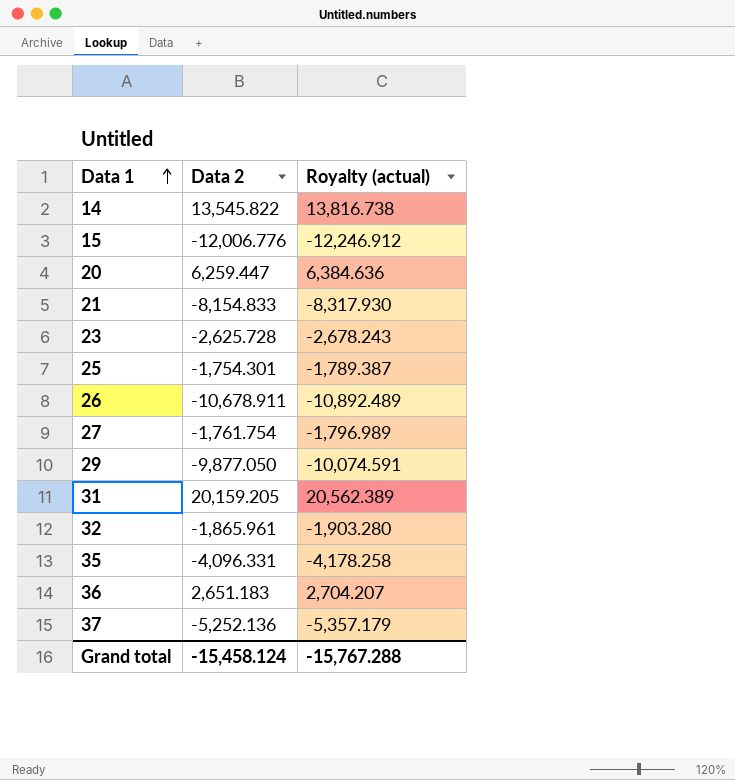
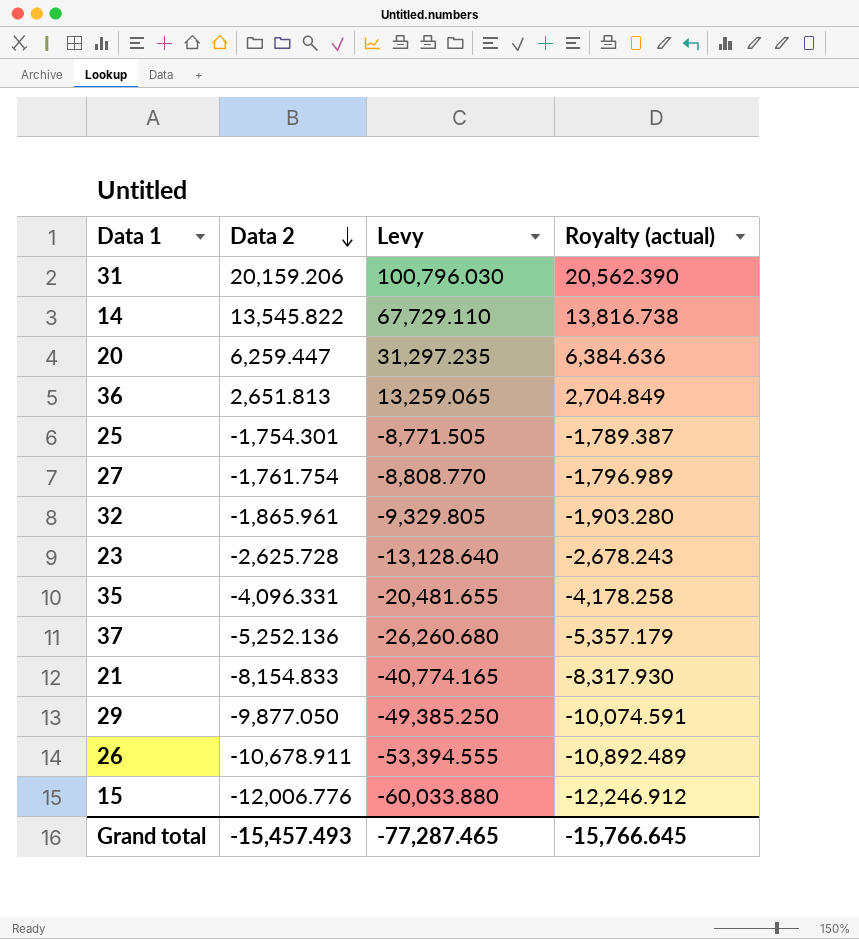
row order: Data 1 ascending -> Data 2 descending
column Levy | formula: none -> [Data 2] * 5
31 | Data 2: 20,159.205 -> 20,159.206
31 | Royalty (actual): 20,562.389 -> 20,562.390
36 | Data 2: 2,651.183 -> 2,651.813
36 | Royalty (actual): 2,704.207 -> 2,704.849
Grand total | Data 2: -15,458.124 -> -15,457.493
Grand total | Royalty (actual): -15,767.288 -> -15,766.645

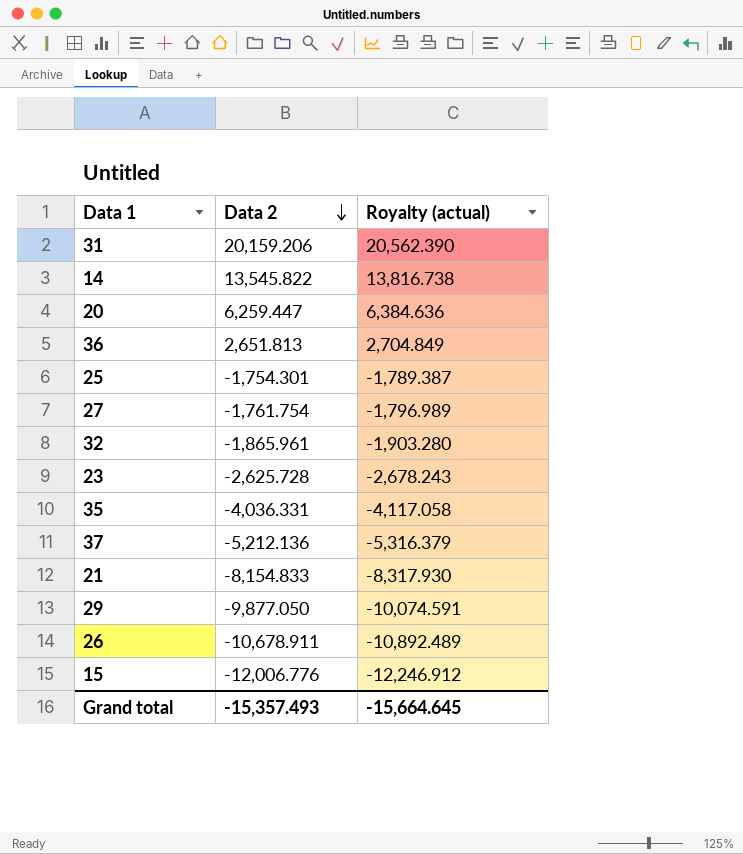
column Levy | formula: [Data 2] * 5 -> none
35 | Data 2: -4,096.331 -> -4,036.331
35 | Royalty (actual): -4,178.258 -> -4,117.058
37 | Data 2: -5,252.136 -> -5,212.136
37 | Royalty (actual): -5,357.179 -> -5,316.379
Grand total | Data 2: -15,457.493 -> -15,357.493
Grand total | Royalty (actual): -15,766.645 -> -15,664.645

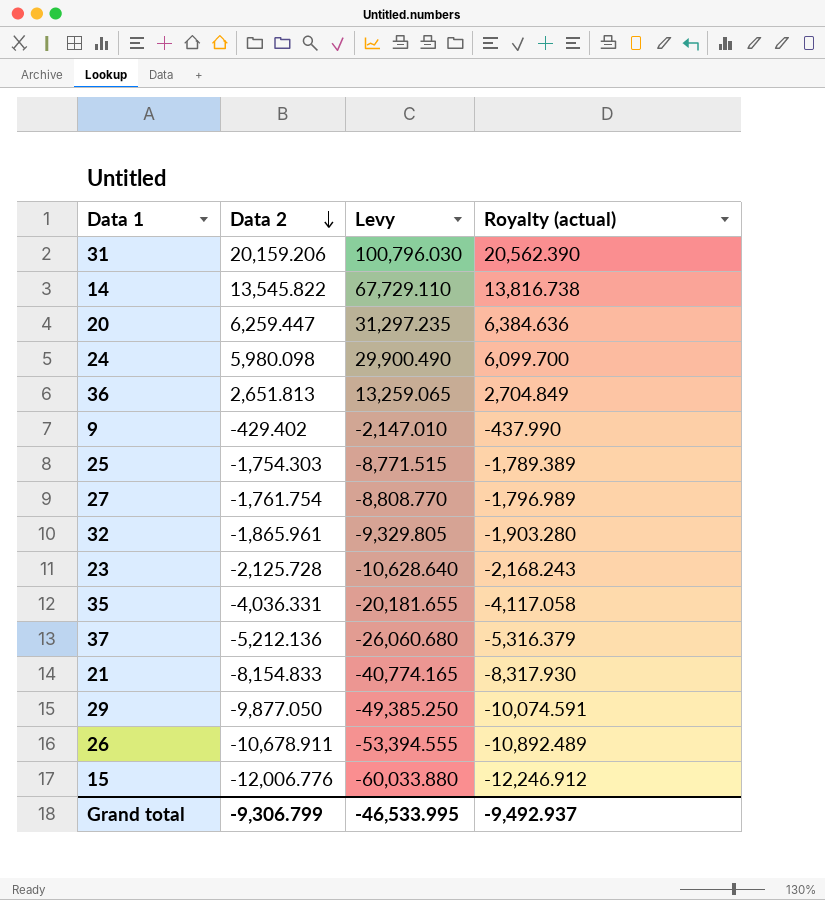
column Levy | formula: none -> [Data 2] * 5
row 24: none -> 5,980.098 | 29,900.490 | 6,099.700
row 9: none -> -429.402 | -2,147.010 | -437.990
25 | Data 2: -1,754.301 -> -1,754.303
25 | Royalty (actual): -1,789.387 -> -1,789.389
23 | Data 2: -2,625.728 -> -2,125.728
23 | Royalty (actual): -2,678.243 -> -2,168.243
Grand total | Data 2: -15,357.493 -> -9,306.799
Grand total | Royalty (actual): -15,664.645 -> -9,492.937

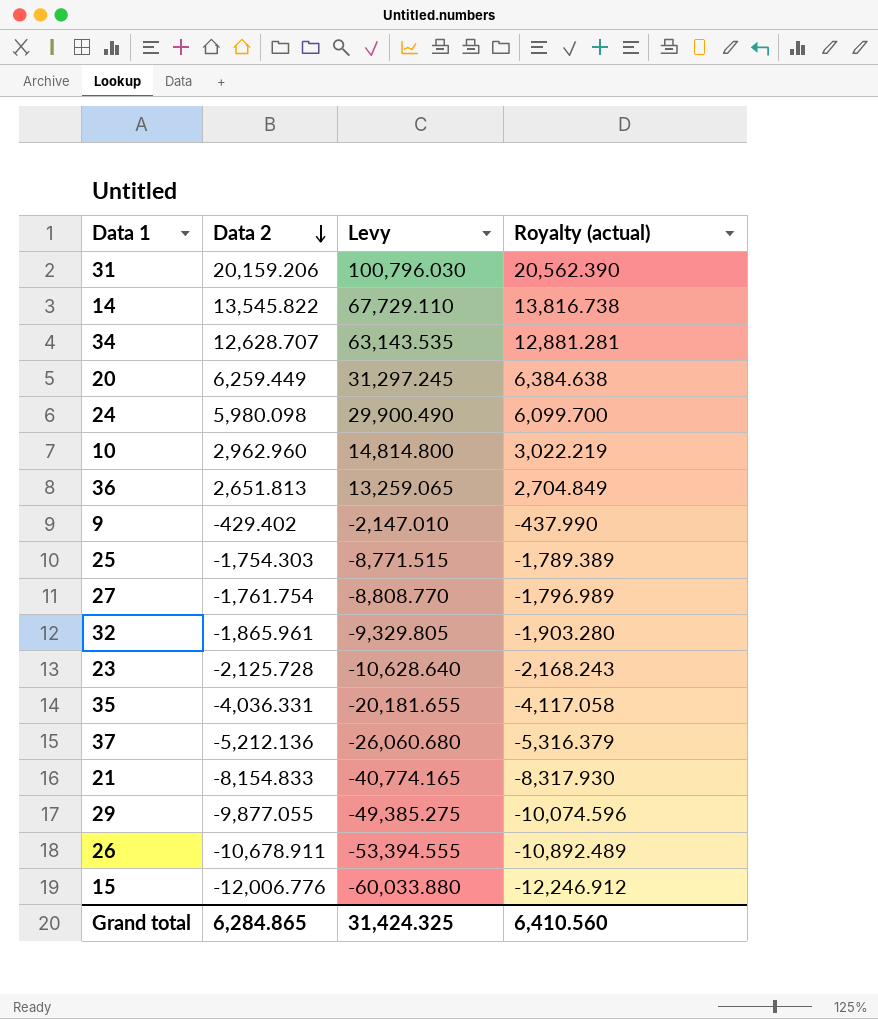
row 34: none -> 12,628.707 | 63,143.535 | 12,881.281
20 | Data 2: 6,259.447 -> 6,259.449
20 | Levy: 31,297.235 -> 31,297.245
20 | Royalty (actual): 6,384.636 -> 6,384.638
row 10: none -> 2,962.960 | 14,814.800 | 3,022.219
29 | Data 2: -9,877.050 -> -9,877.055
29 | Levy: -49,385.250 -> -49,385.275
29 | Royalty (actual): -10,074.591 -> -10,074.596
Grand total | Data 2: -9,306.799 -> 6,284.865
Grand total | Levy: -46,533.995 -> 31,424.325
Grand total | Royalty (actual): -9,492.937 -> 6,410.560

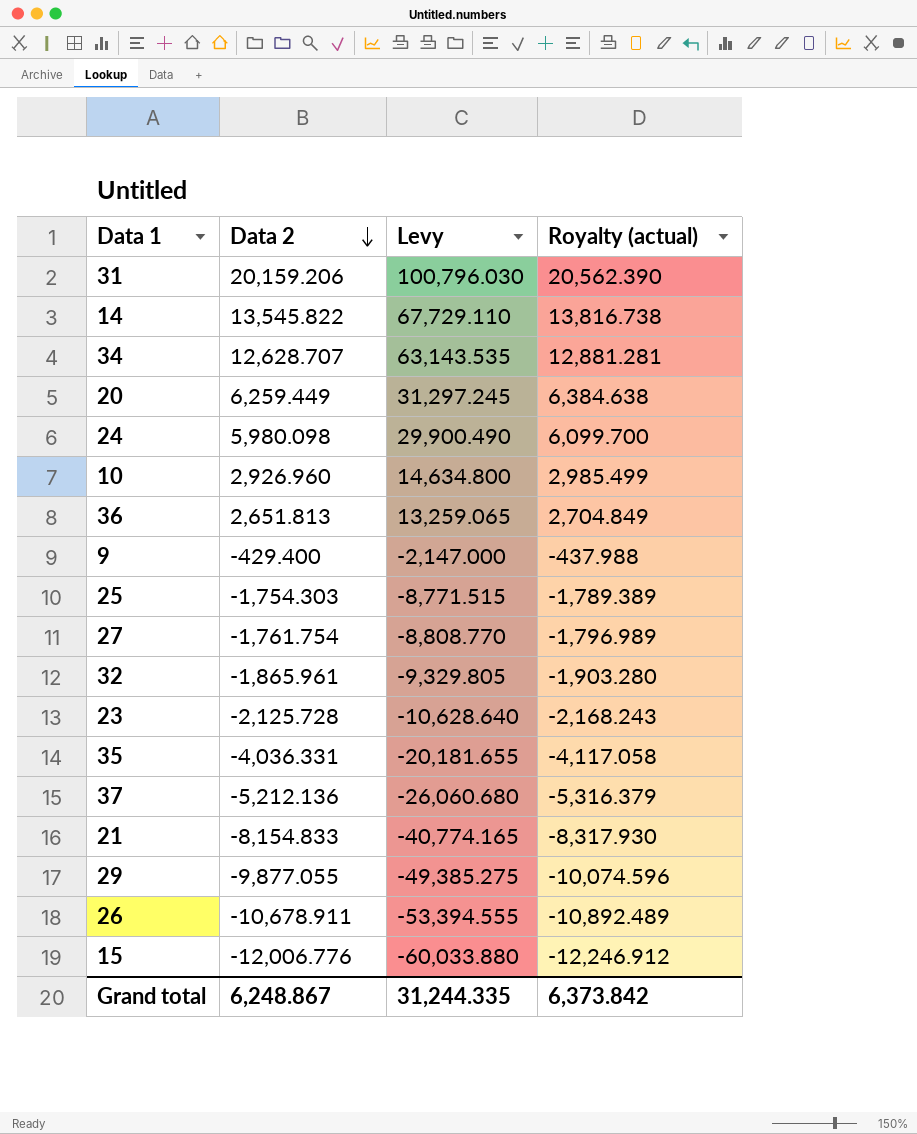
10 | Data 2: 2,962.960 -> 2,926.960
10 | Levy: 14,814.800 -> 14,634.800
10 | Royalty (actual): 3,022.219 -> 2,985.499
9 | Data 2: -429.402 -> -429.400
9 | Levy: -2,147.010 -> -2,147.000
9 | Royalty (actual): -437.990 -> -437.988
Grand total | Data 2: 6,284.865 -> 6,248.867
Grand total | Levy: 31,424.325 -> 31,244.335
Grand total | Royalty (actual): 6,410.560 -> 6,373.842

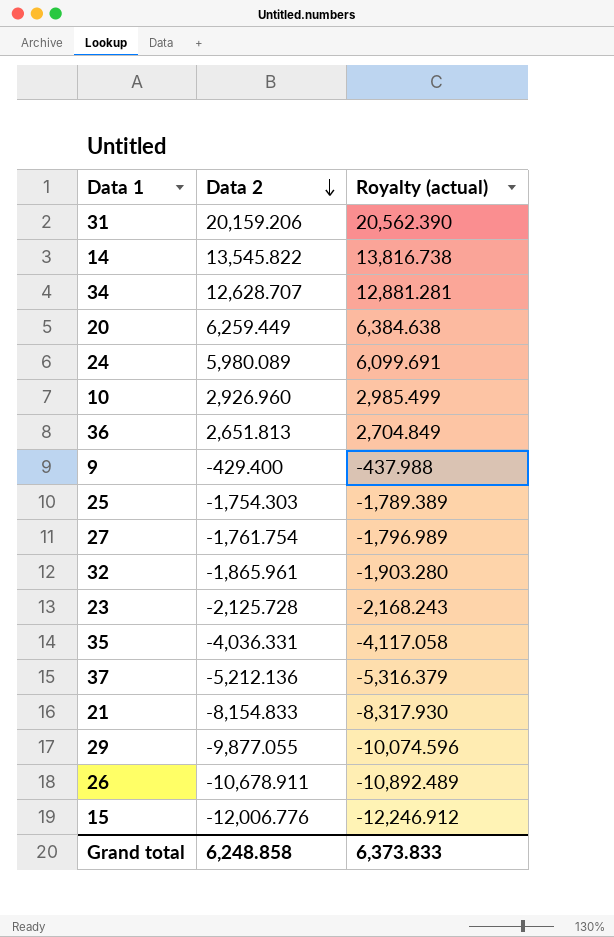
column Levy | formula: [Data 2] * 5 -> none
24 | Data 2: 5,980.098 -> 5,980.089
24 | Royalty (actual): 6,099.700 -> 6,099.691
Grand total | Data 2: 6,248.867 -> 6,248.858
Grand total | Royalty (actual): 6,373.842 -> 6,373.833

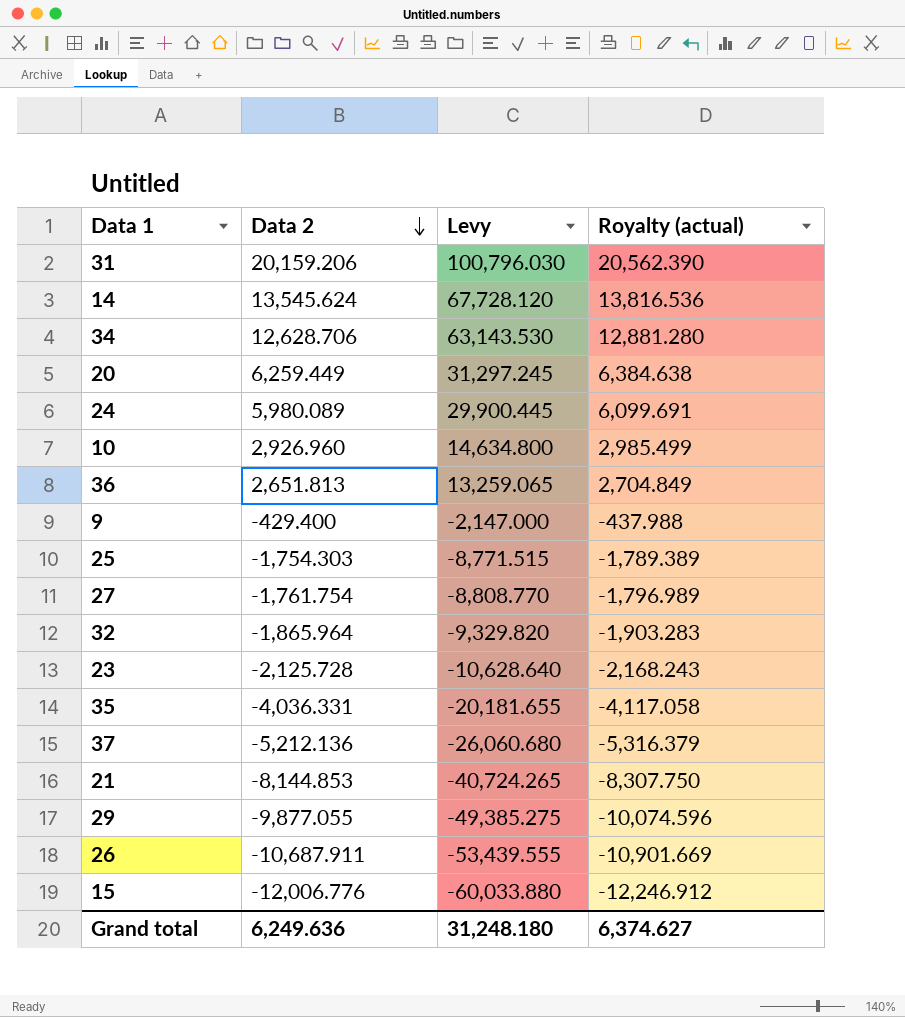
column Levy | formula: none -> [Data 2] * 5
14 | Data 2: 13,545.822 -> 13,545.624
14 | Royalty (actual): 13,816.738 -> 13,816.536
34 | Data 2: 12,628.707 -> 12,628.706
34 | Royalty (actual): 12,881.281 -> 12,881.280
32 | Data 2: -1,865.961 -> -1,865.964
32 | Royalty (actual): -1,903.280 -> -1,903.283
21 | Data 2: -8,154.833 -> -8,144.853
21 | Royalty (actual): -8,317.930 -> -8,307.750
26 | Data 2: -10,678.911 -> -10,687.911
26 | Royalty (actual): -10,892.489 -> -10,901.669
Grand total | Data 2: 6,248.858 -> 6,249.636
Grand total | Royalty (actual): 6,373.833 -> 6,374.627

